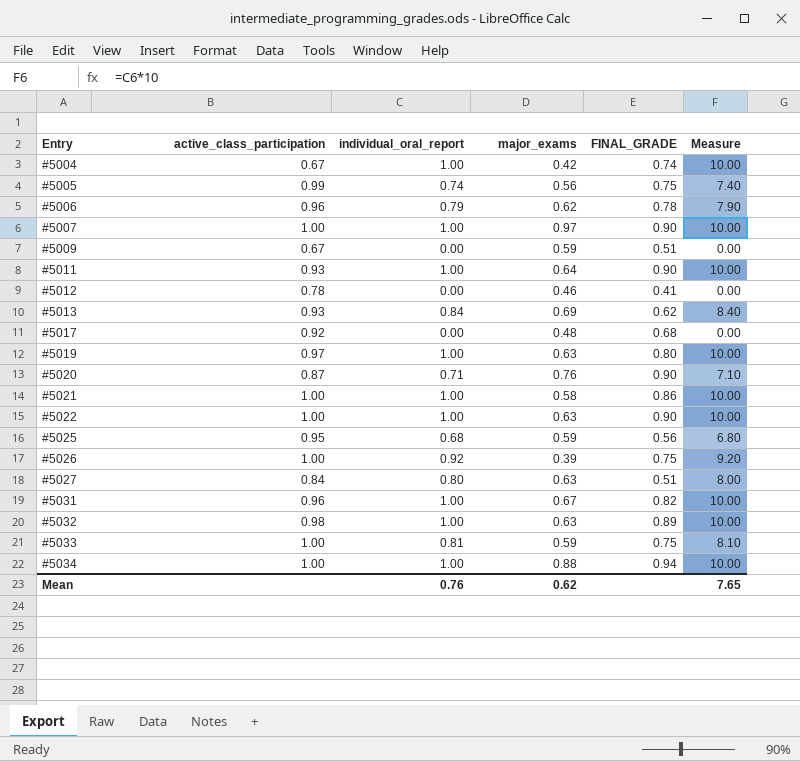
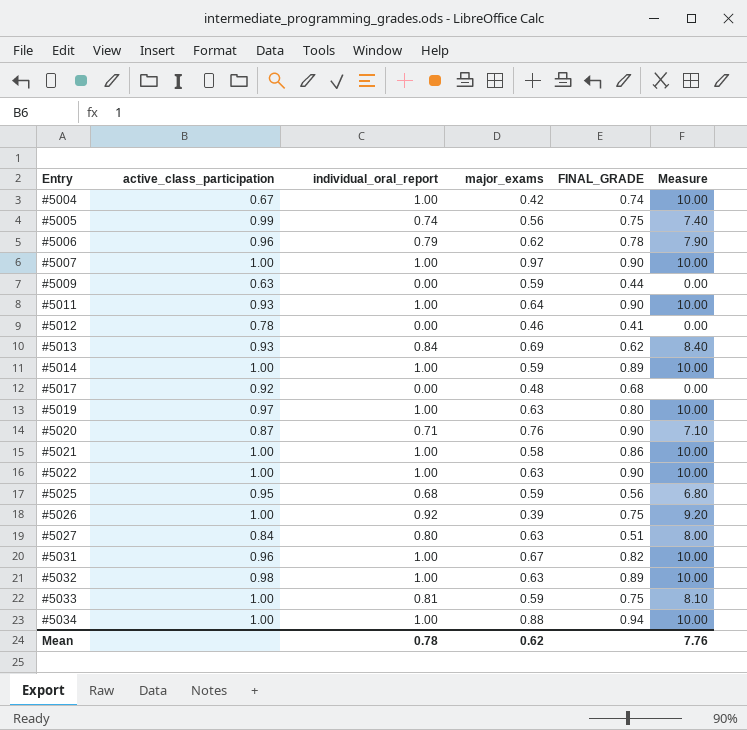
#5009 | active_class_participation: 0.67 -> 0.63
#5009 | FINAL_GRADE: 0.51 -> 0.44
row #5014: none -> 1.00 | 1.00 | 0.59 | 0.89 | 10.00
Mean | individual_oral_report: 0.76 -> 0.78
Mean | Measure: 7.65 -> 7.76

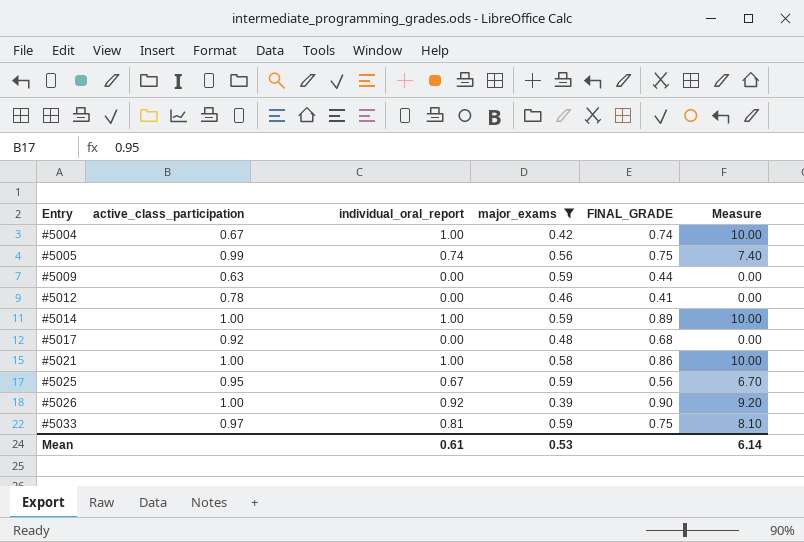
filter: none -> major_exams <= 0.59
#5025 | individual_oral_report: 0.68 -> 0.67
#5025 | Measure: 6.80 -> 6.70
#5026 | FINAL_GRADE: 0.75 -> 0.90
#5033 | active_class_participation: 1.00 -> 0.97
Mean | individual_oral_report: 0.78 -> 0.61
Mean | major_exams: 0.62 -> 0.53
Mean | Measure: 7.76 -> 6.14

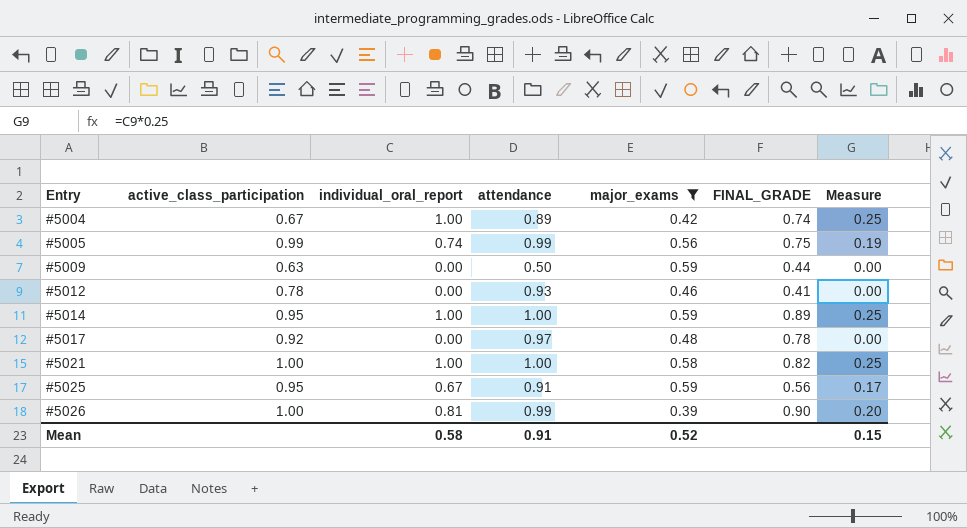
column attendance | position: none -> 4
column Measure | formula: [individual_oral_report] * 10 -> [individual_oral_report] * 0.25
row #5033: 0.97 | 0.81 | 0.59 | 0.75 | 8.10 -> none
#5014 | active_class_participation: 1.00 -> 0.95
#5017 | FINAL_GRADE: 0.68 -> 0.78
#5021 | FINAL_GRADE: 0.86 -> 0.82
#5026 | individual_oral_report: 0.92 -> 0.81
Mean | individual_oral_report: 0.61 -> 0.58
Mean | major_exams: 0.53 -> 0.52
Mean | Measure: 6.14 -> 0.15

